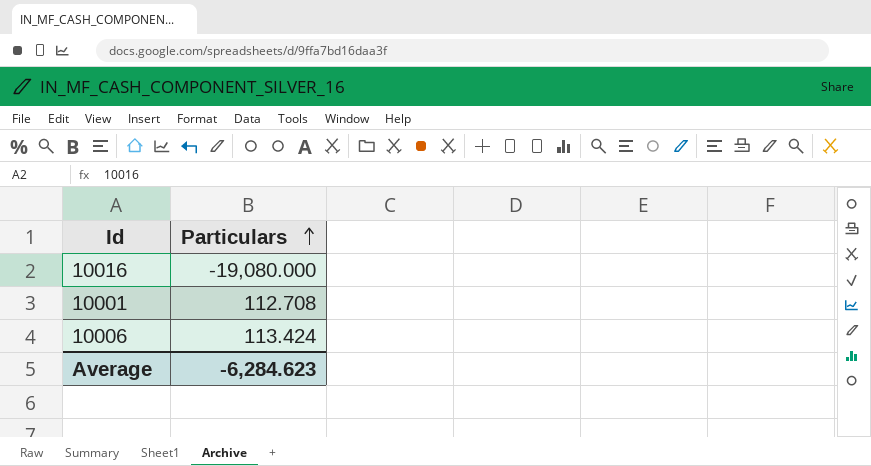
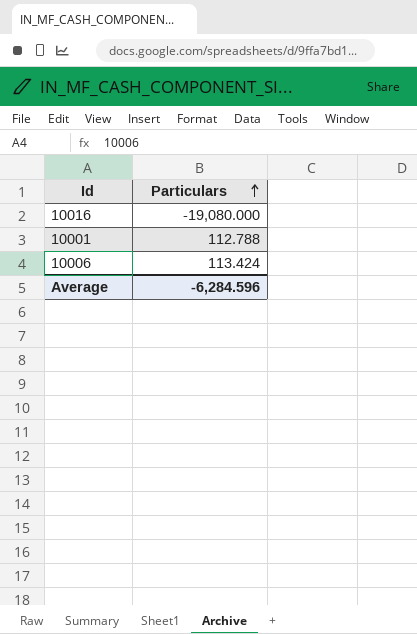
10001 | Particulars: 112.708 -> 112.788
Average | Particulars: -6,284.623 -> -6,284.596

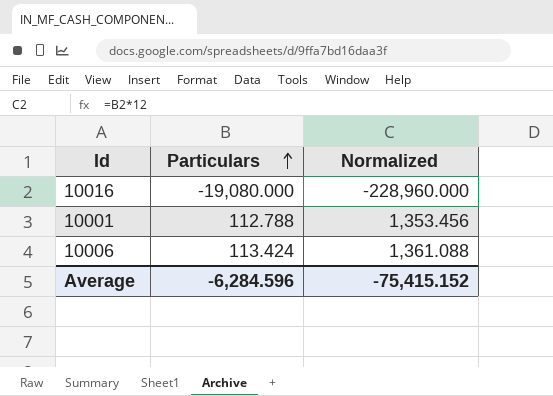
column Normalized | formula: none -> [Particulars] * 12

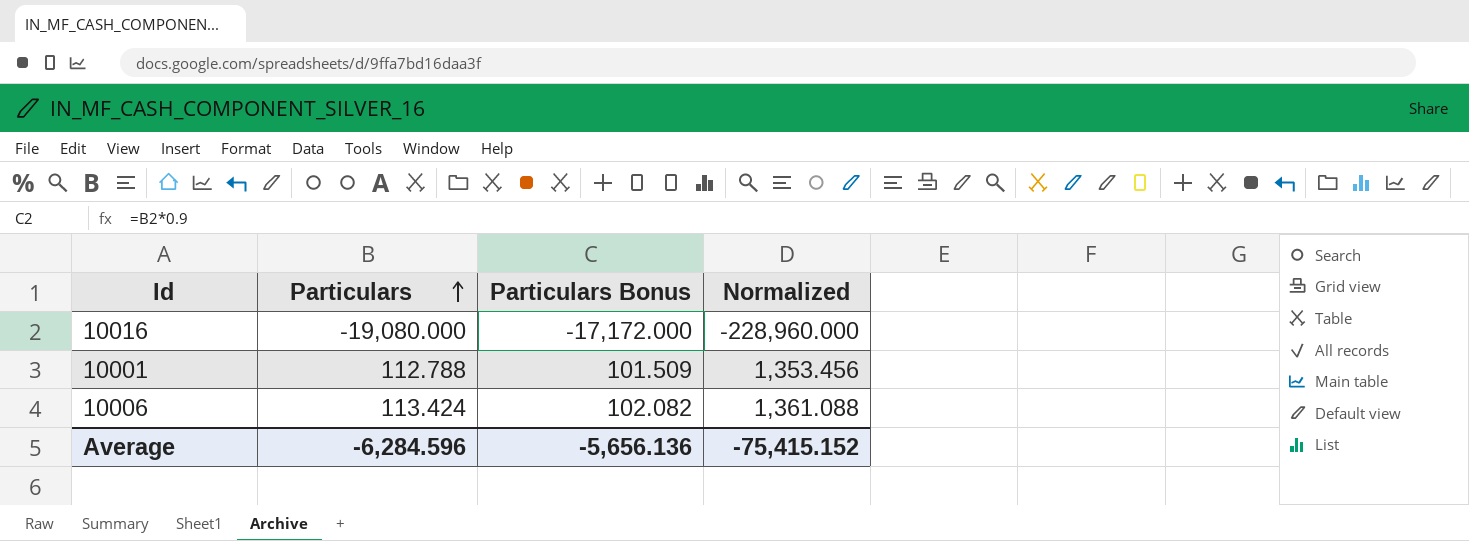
column Particulars Bonus | formula: none -> [Particulars] * 0.9

